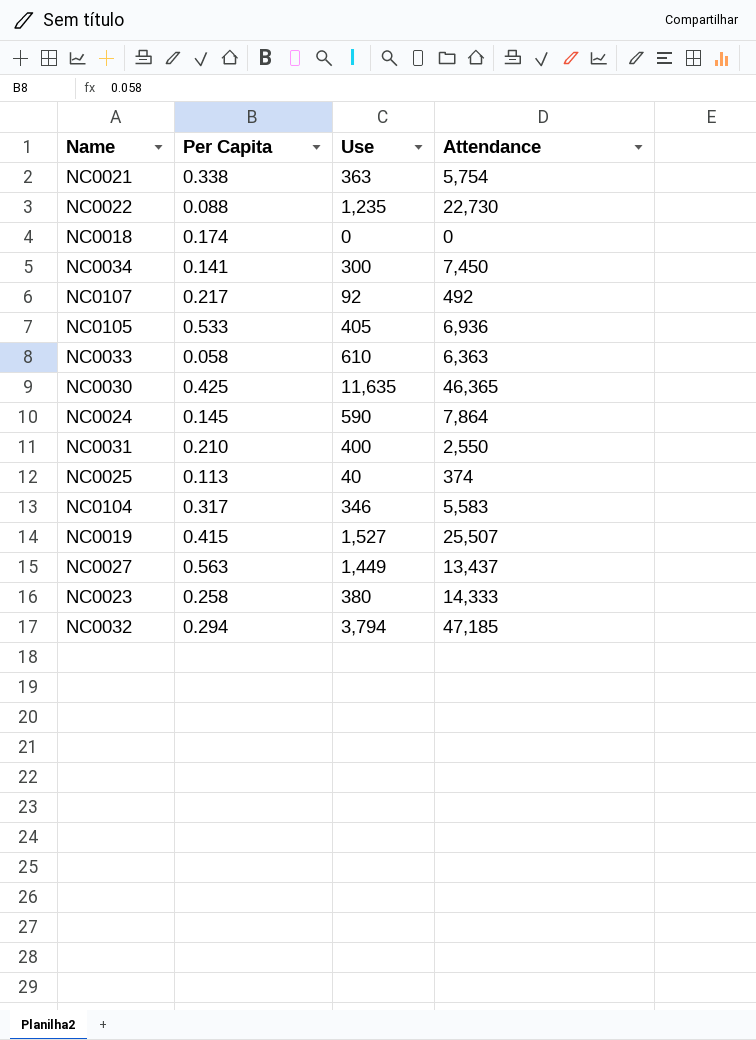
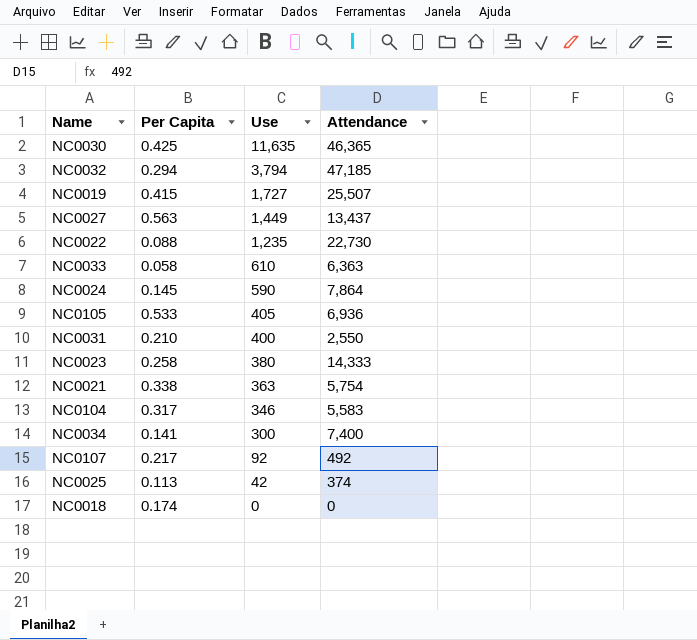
row order: none -> Use descending
NC0019 | Use: 1,527 -> 1,727
NC0034 | Attendance: 7,450 -> 7,400
NC0025 | Use: 40 -> 42

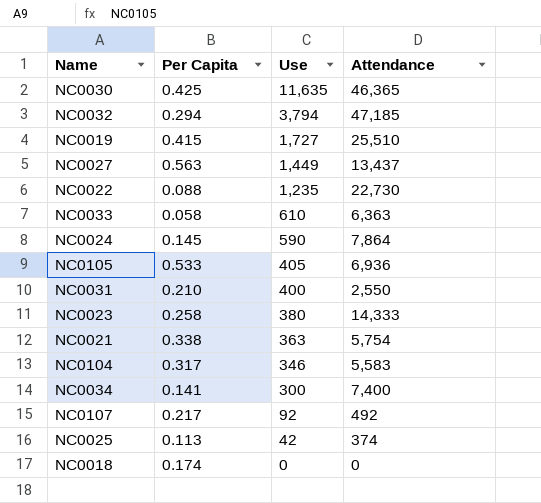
NC0019 | Attendance: 25,507 -> 25,510

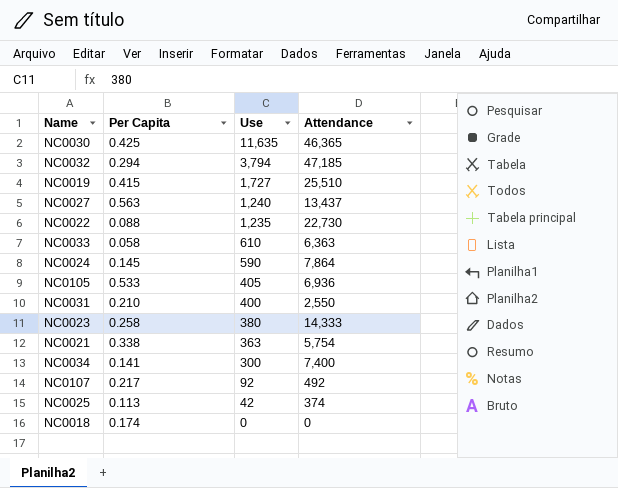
row NC0104: 0.317 | 346 | 5,583 -> none
NC0027 | Use: 1,449 -> 1,240

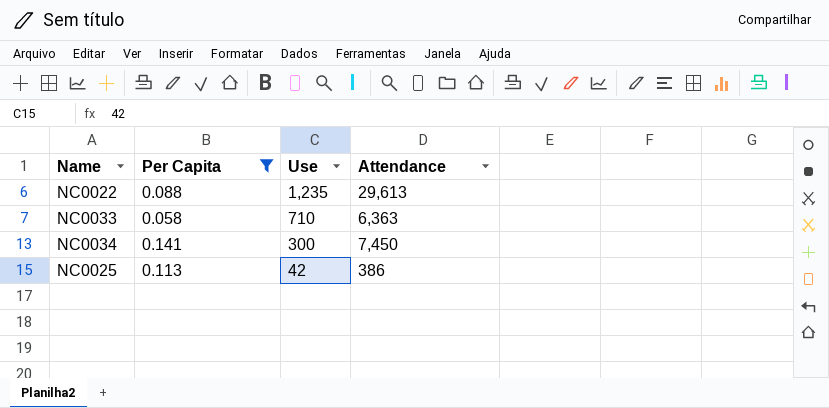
filter: none -> Per Capita <= 0.141
NC0022 | Attendance: 22,730 -> 29,613
NC0033 | Use: 610 -> 710
NC0034 | Attendance: 7,400 -> 7,450
NC0025 | Attendance: 374 -> 386

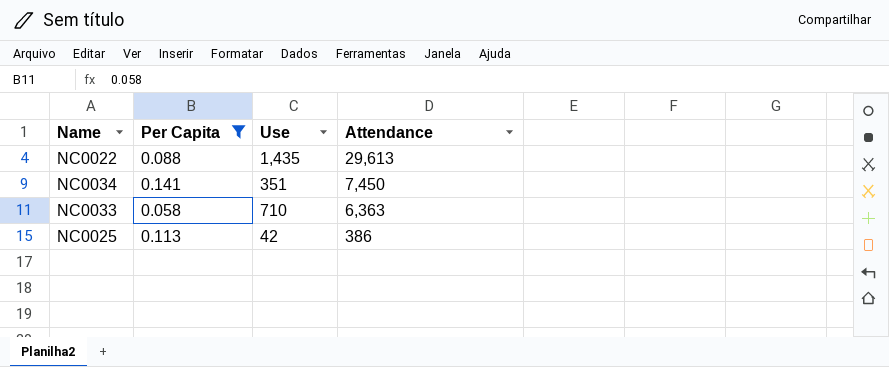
row order: Use descending -> Attendance descending
NC0022 | Use: 1,235 -> 1,435
NC0034 | Use: 300 -> 351

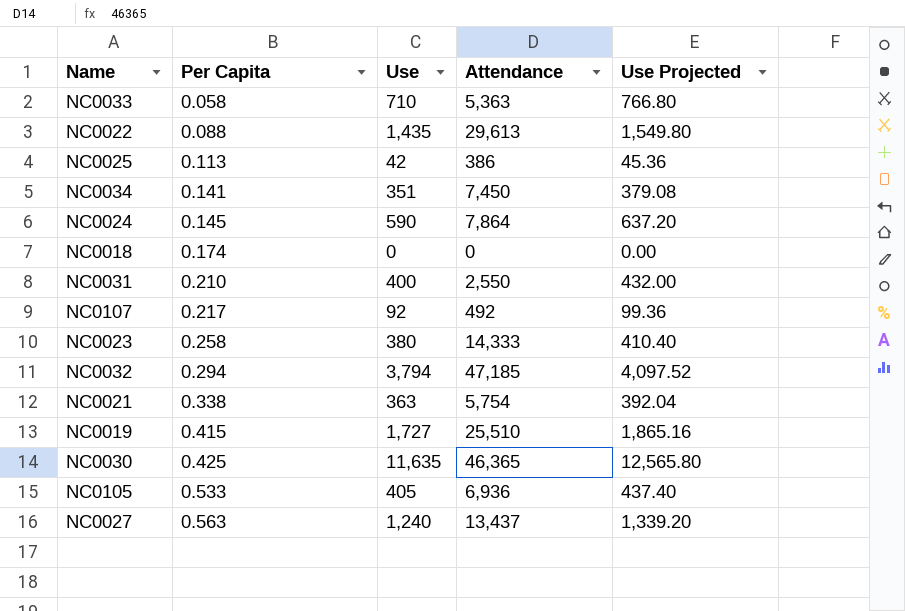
filter: Per Capita <= 0.141 -> none
row order: Attendance descending -> Per Capita ascending
column Use Projected | formula: none -> [Use] * 1.08
NC0033 | Attendance: 6,363 -> 5,363

